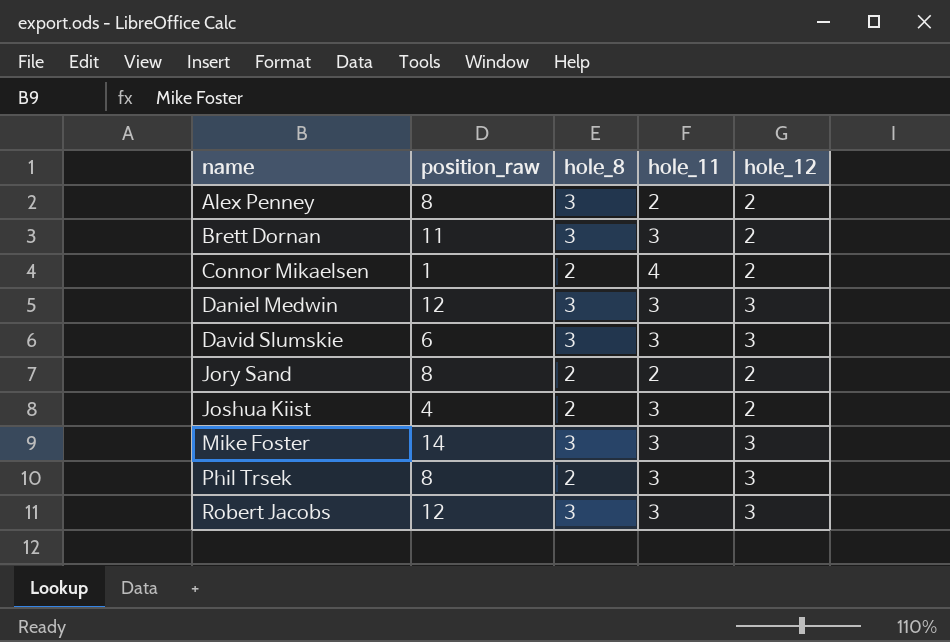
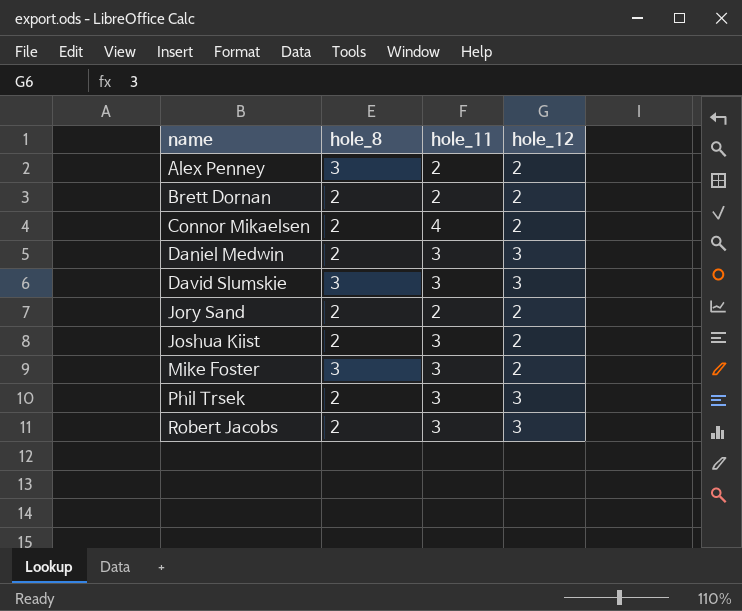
column position_raw | position: 2 -> none
Brett Dornan | hole_8: 3 -> 2
Brett Dornan | hole_11: 3 -> 2
Daniel Medwin | hole_8: 3 -> 2
Mike Foster | hole_12: 3 -> 2
Robert Jacobs | hole_8: 3 -> 2

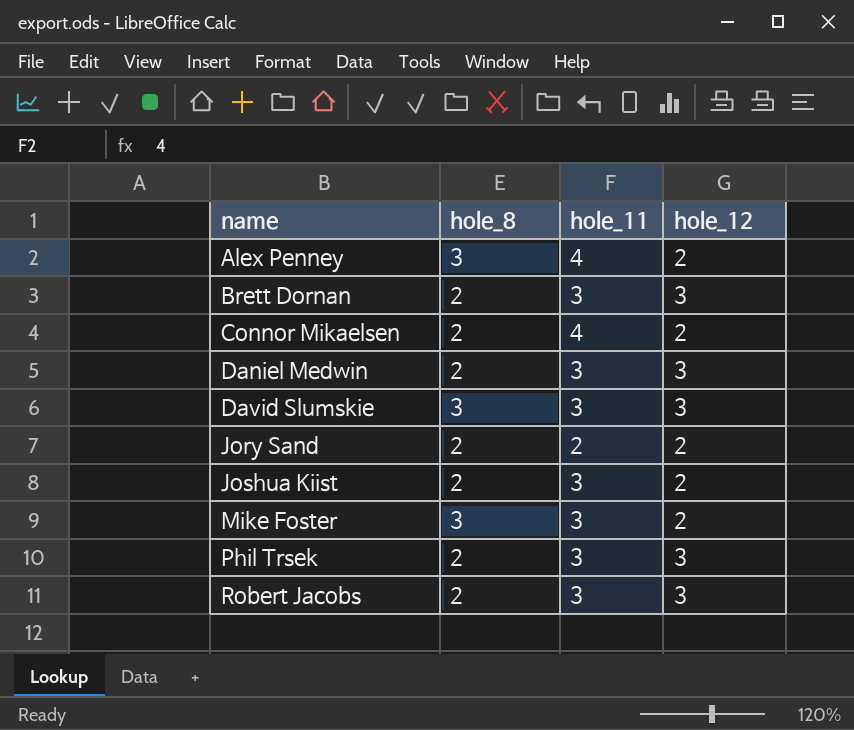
Alex Penney | hole_11: 2 -> 4
Brett Dornan | hole_11: 2 -> 3
Brett Dornan | hole_12: 2 -> 3

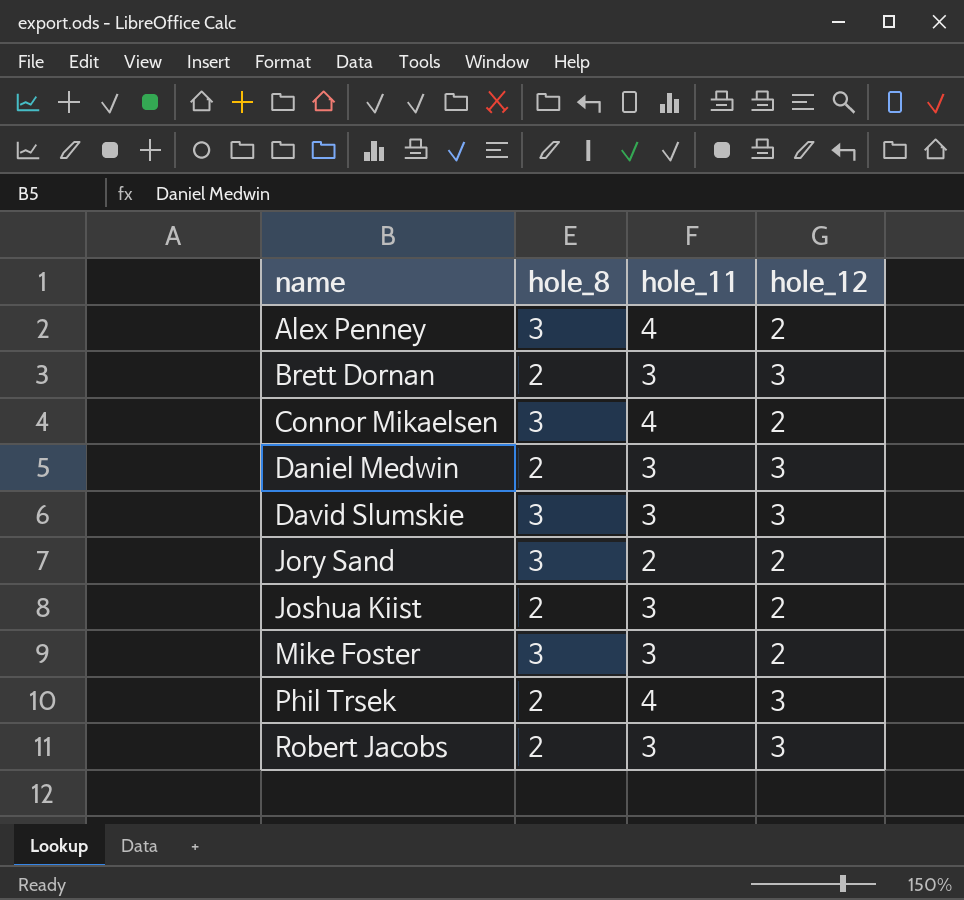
Connor Mikaelsen | hole_8: 2 -> 3
Jory Sand | hole_8: 2 -> 3
Phil Trsek | hole_11: 3 -> 4

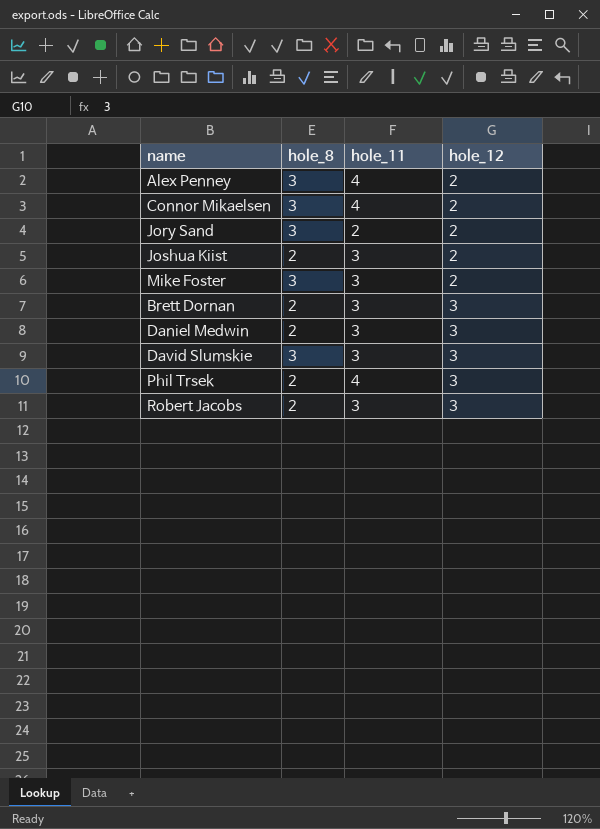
row order: name ascending -> hole_12 ascending

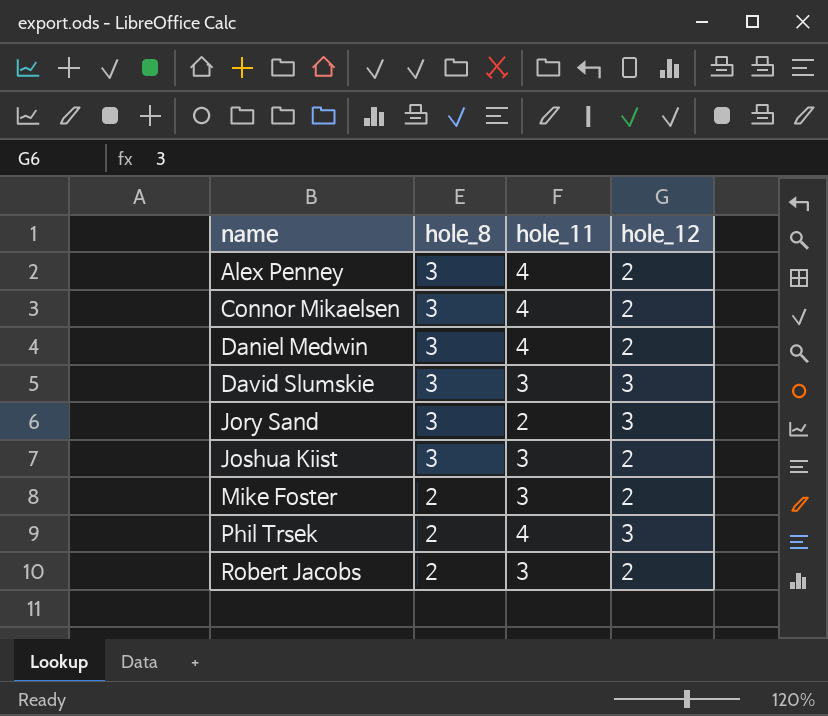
row order: hole_12 ascending -> name ascending
row Brett Dornan: 2 | 3 | 3 -> none
Daniel Medwin | hole_8: 2 -> 3
Daniel Medwin | hole_11: 3 -> 4
Daniel Medwin | hole_12: 3 -> 2
Jory Sand | hole_12: 2 -> 3
Joshua Kiist | hole_8: 2 -> 3
Mike Foster | hole_8: 3 -> 2
Robert Jacobs | hole_12: 3 -> 2

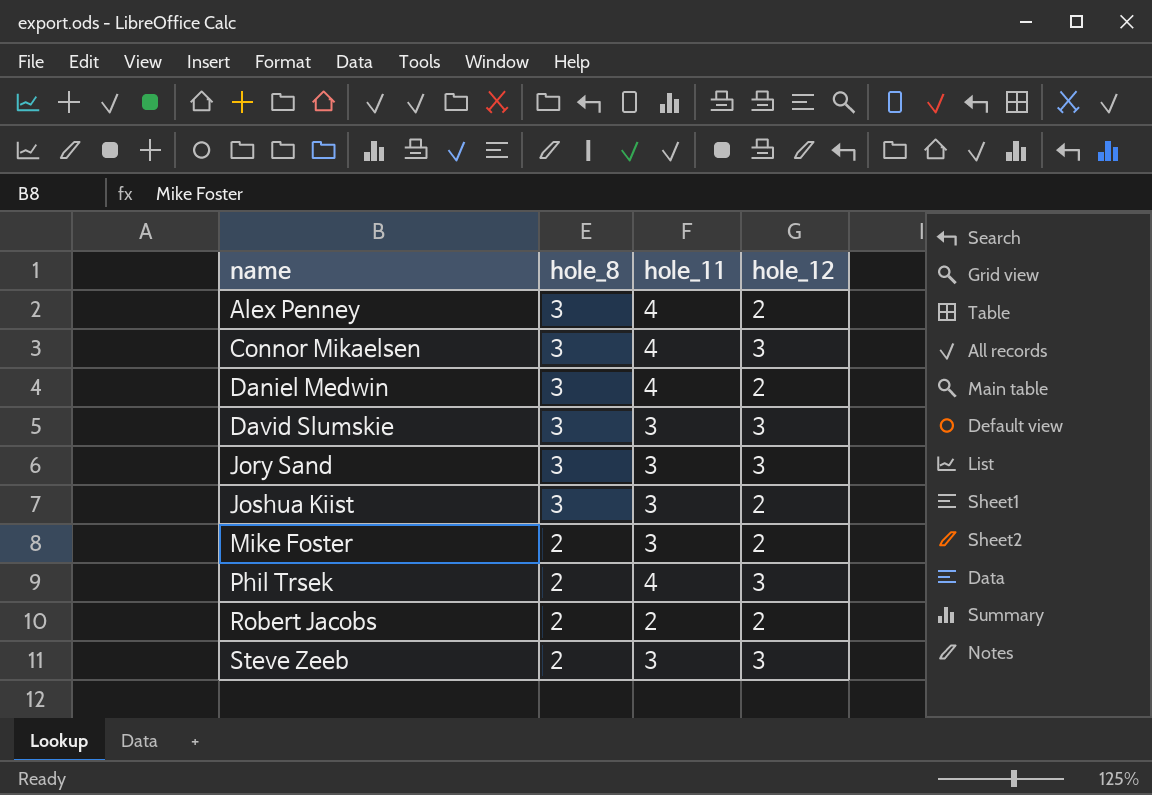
Connor Mikaelsen | hole_12: 2 -> 3
Jory Sand | hole_11: 2 -> 3
Robert Jacobs | hole_11: 3 -> 2
row Steve Zeeb: none -> 2 | 3 | 3

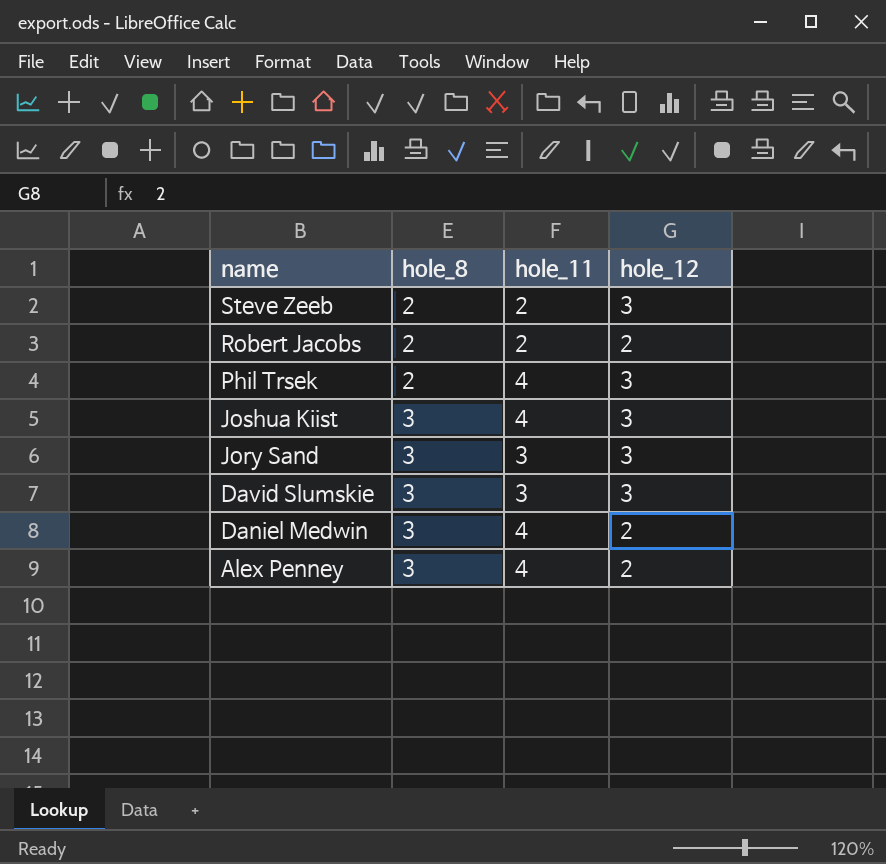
row order: name ascending -> name descending
row Connor Mikaelsen: 3 | 4 | 3 -> none
row Mike Foster: 2 | 3 | 2 -> none
Steve Zeeb | hole_11: 3 -> 2
Joshua Kiist | hole_11: 3 -> 4
Joshua Kiist | hole_12: 2 -> 3

